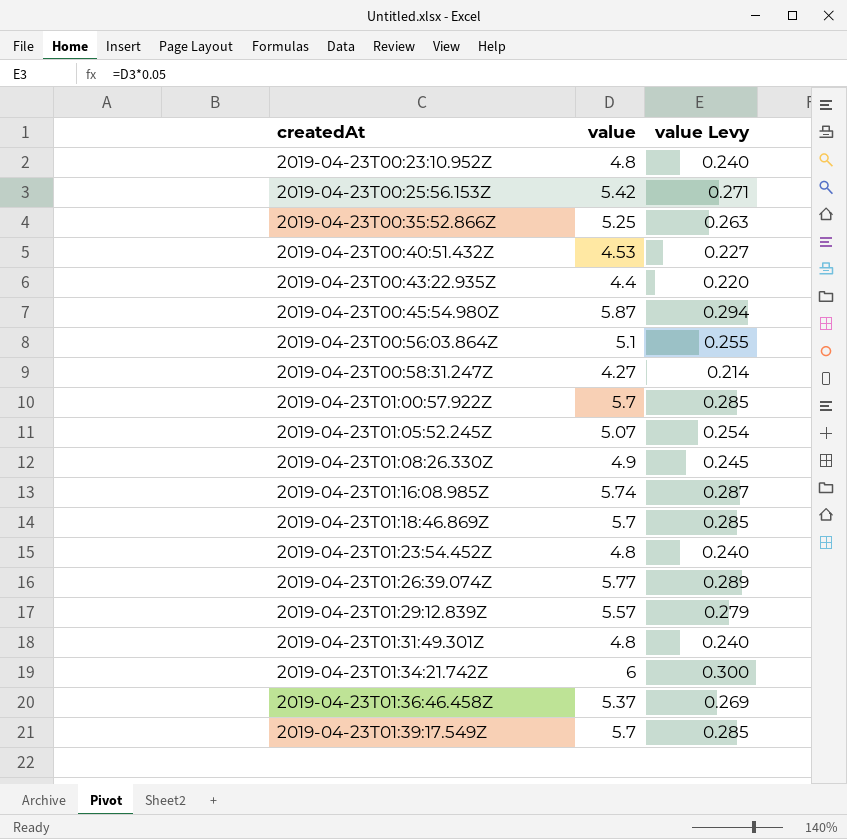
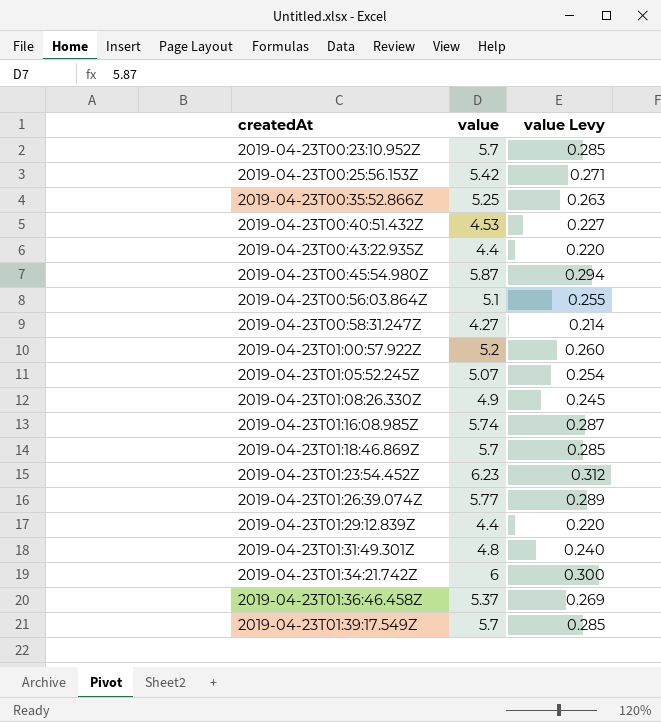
2019-04-23T00:23:10.952Z | value: 4.8 -> 5.7
2019-04-23T00:23:10.952Z | value Levy: 0.240 -> 0.285
2019-04-23T01:00:57.922Z | value: 5.7 -> 5.2
2019-04-23T01:00:57.922Z | value Levy: 0.285 -> 0.260
2019-04-23T01:23:54.452Z | value: 4.8 -> 6.23
2019-04-23T01:23:54.452Z | value Levy: 0.240 -> 0.312
2019-04-23T01:29:12.839Z | value: 5.57 -> 4.4
2019-04-23T01:29:12.839Z | value Levy: 0.279 -> 0.220

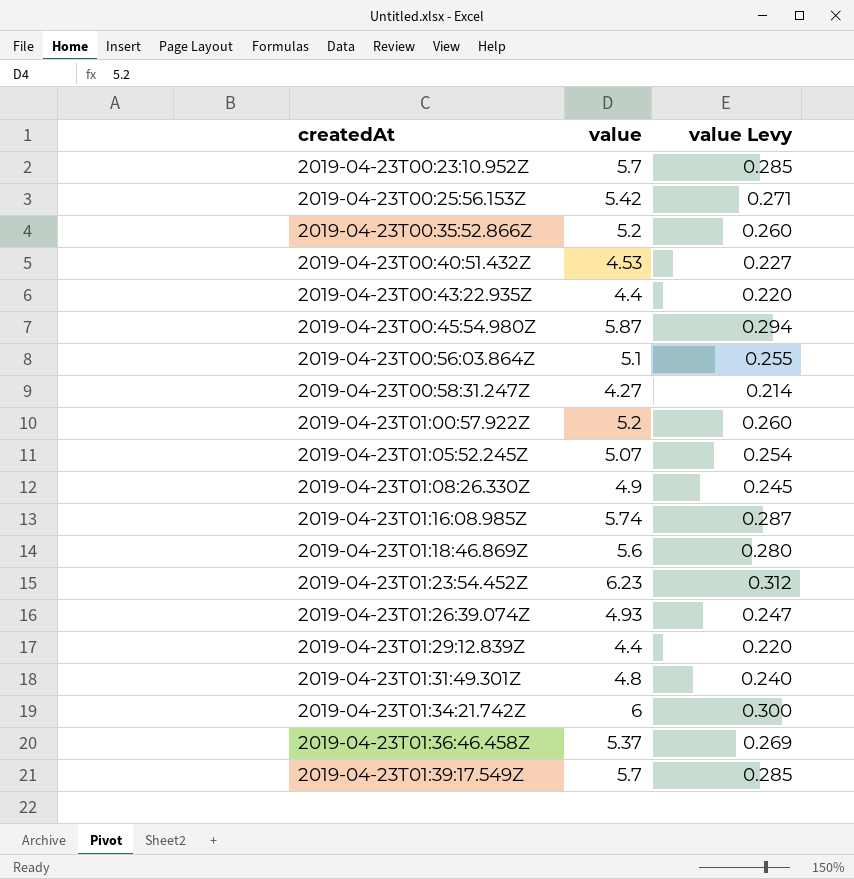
2019-04-23T00:35:52.866Z | value: 5.25 -> 5.2
2019-04-23T00:35:52.866Z | value Levy: 0.263 -> 0.260
2019-04-23T01:18:46.869Z | value: 5.7 -> 5.6
2019-04-23T01:18:46.869Z | value Levy: 0.285 -> 0.280
2019-04-23T01:26:39.074Z | value: 5.77 -> 4.93
2019-04-23T01:26:39.074Z | value Levy: 0.289 -> 0.247

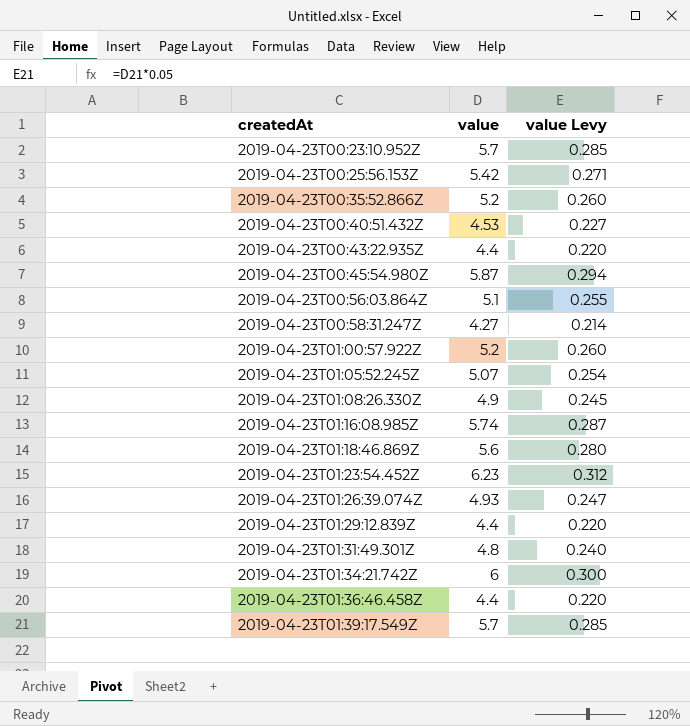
2019-04-23T01:36:46.458Z | value: 5.37 -> 4.4
2019-04-23T01:36:46.458Z | value Levy: 0.269 -> 0.220

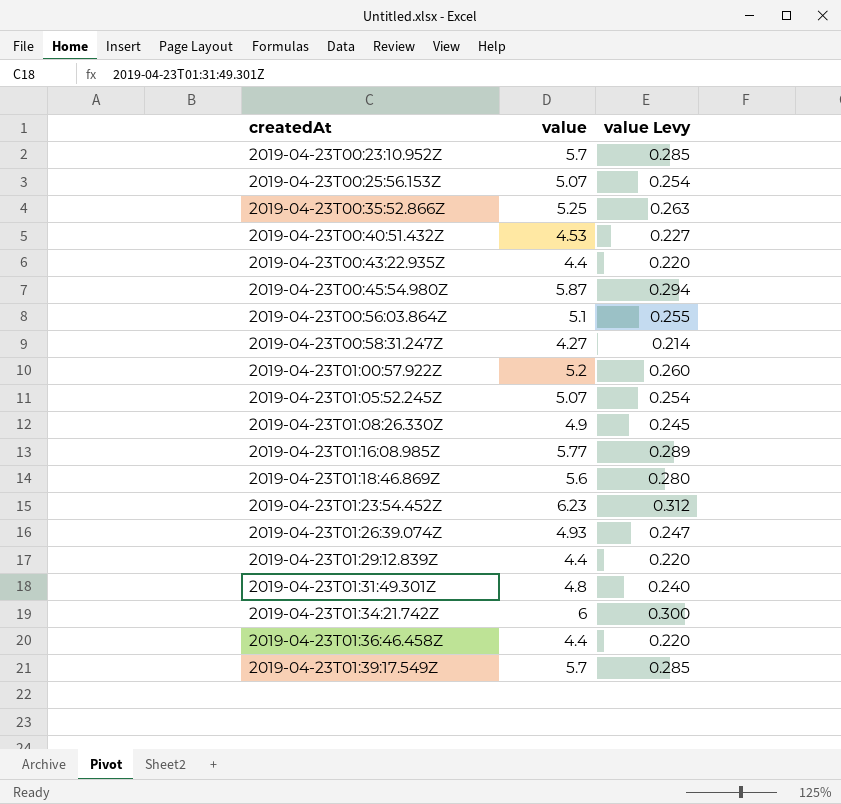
2019-04-23T00:25:56.153Z | value: 5.42 -> 5.07
2019-04-23T00:25:56.153Z | value Levy: 0.271 -> 0.254
2019-04-23T00:35:52.866Z | value: 5.2 -> 5.25
2019-04-23T00:35:52.866Z | value Levy: 0.260 -> 0.263
2019-04-23T01:16:08.985Z | value: 5.74 -> 5.77
2019-04-23T01:16:08.985Z | value Levy: 0.287 -> 0.289

